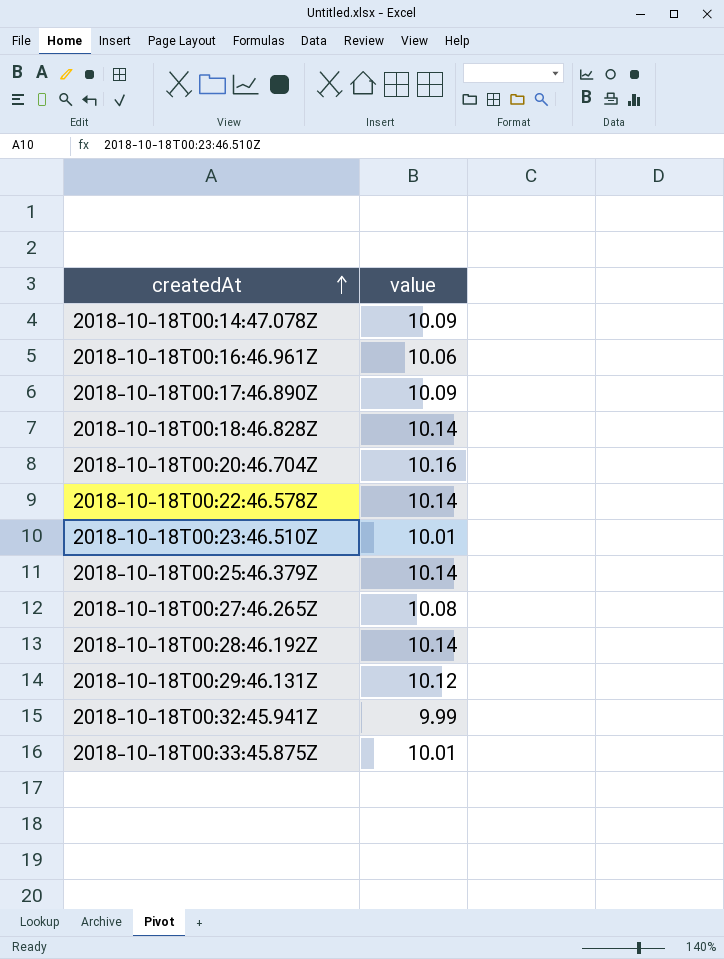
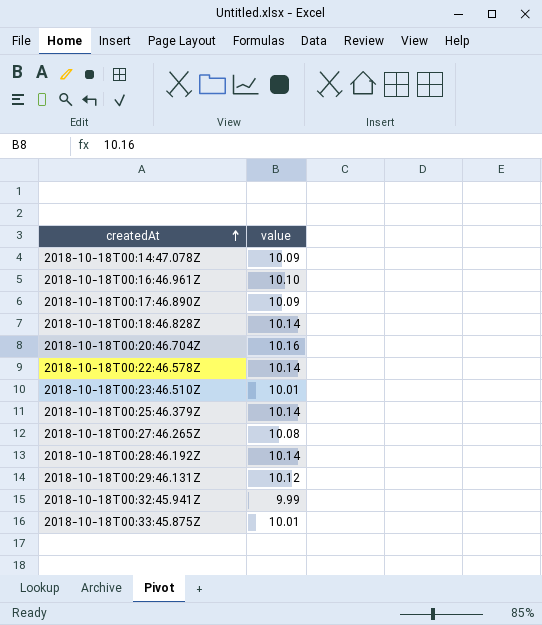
2018-10-18T00:16:46.961Z | value: 10.06 -> 10.10

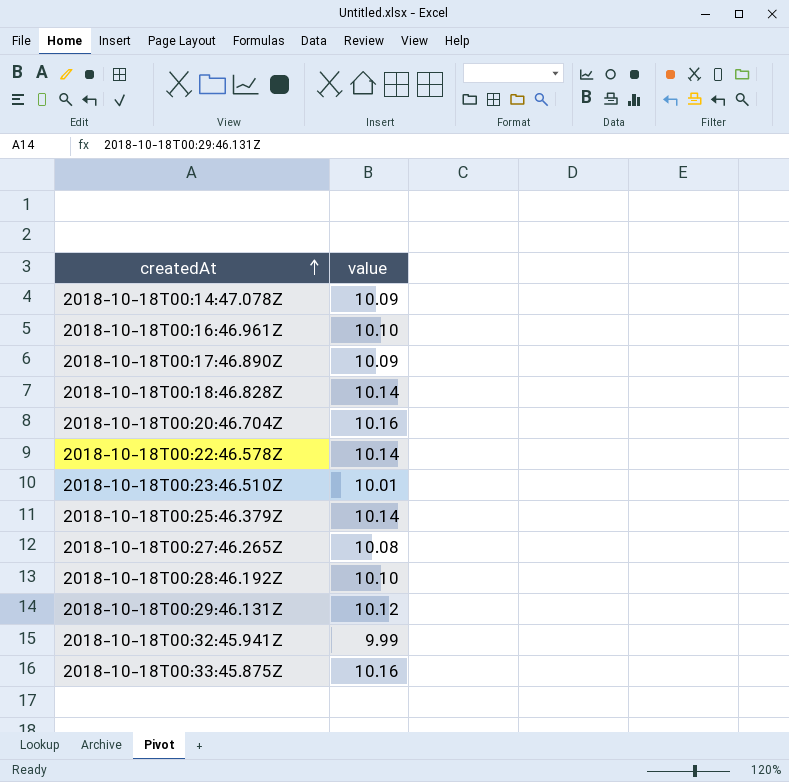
2018-10-18T00:28:46.192Z | value: 10.14 -> 10.10
2018-10-18T00:33:45.875Z | value: 10.01 -> 10.16

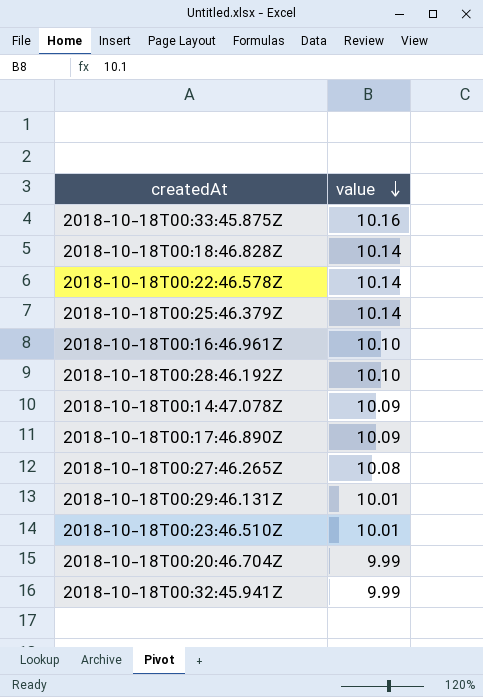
row order: createdAt ascending -> value descending
2018-10-18T00:29:46.131Z | value: 10.12 -> 10.01
2018-10-18T00:20:46.704Z | value: 10.16 -> 9.99

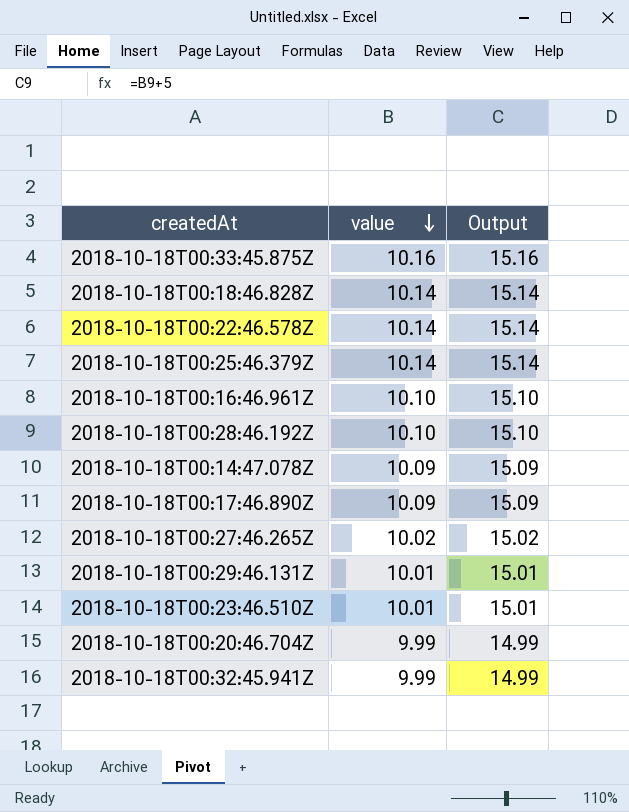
column Output | formula: none -> [value] + 5
2018-10-18T00:27:46.265Z | value: 10.08 -> 10.02

